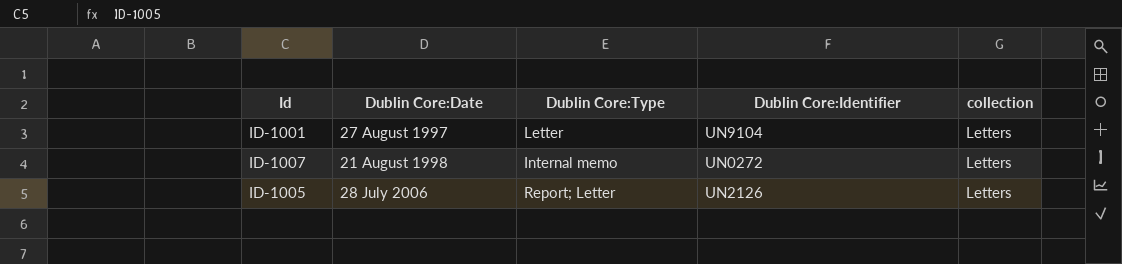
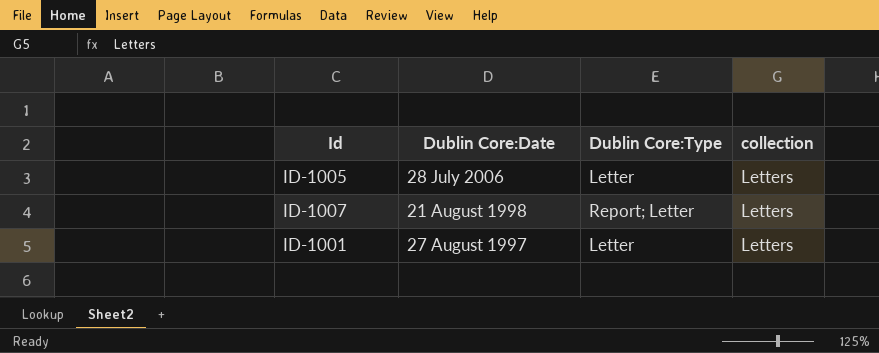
row order: Dublin Core:Date ascending -> Dublin Core:Date descending
column Dublin Core:Identifier | position: 4 -> none
ID-1005 | Dublin Core:Type: Report; Letter -> Letter
ID-1007 | Dublin Core:Type: Internal memo -> Report; Letter

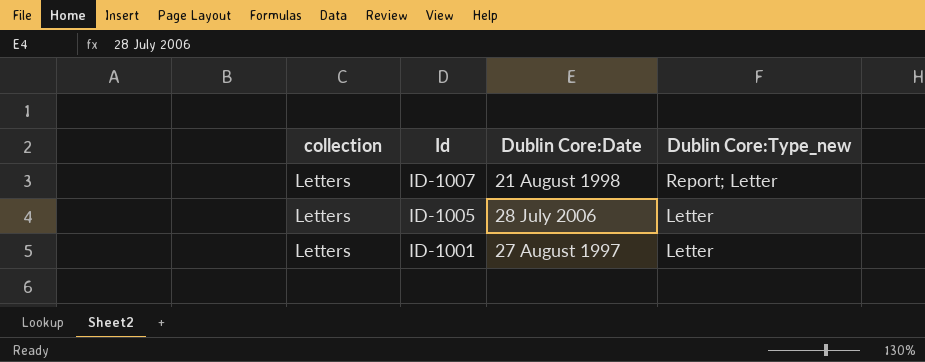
row order: Dublin Core:Date descending -> Id descending
column collection | position: 4 -> 1
column name: Dublin Core:Type -> Dublin Core:Type_new

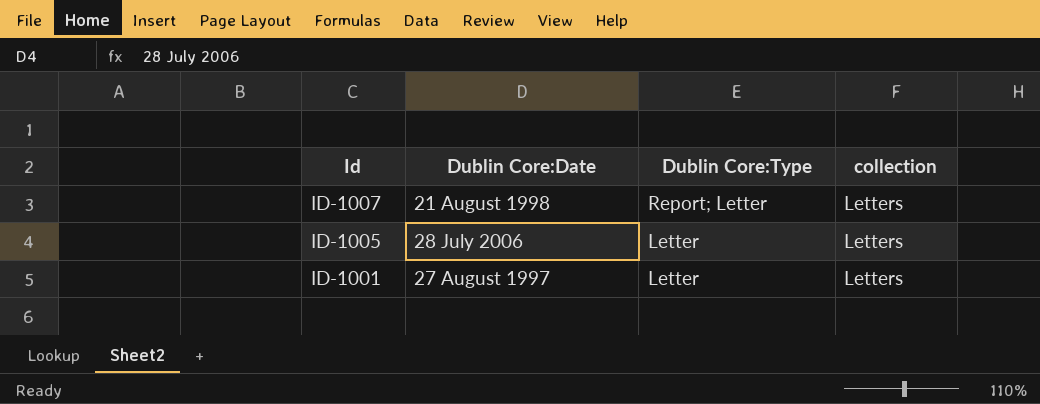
column name: Dublin Core:Type_new -> Dublin Core:Type
column collection | position: 1 -> 4

